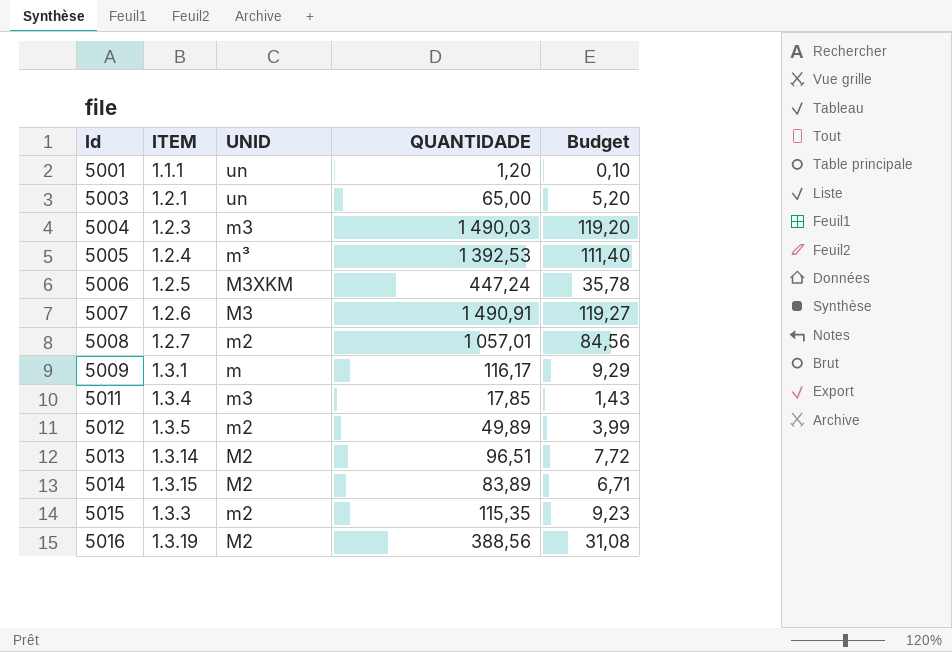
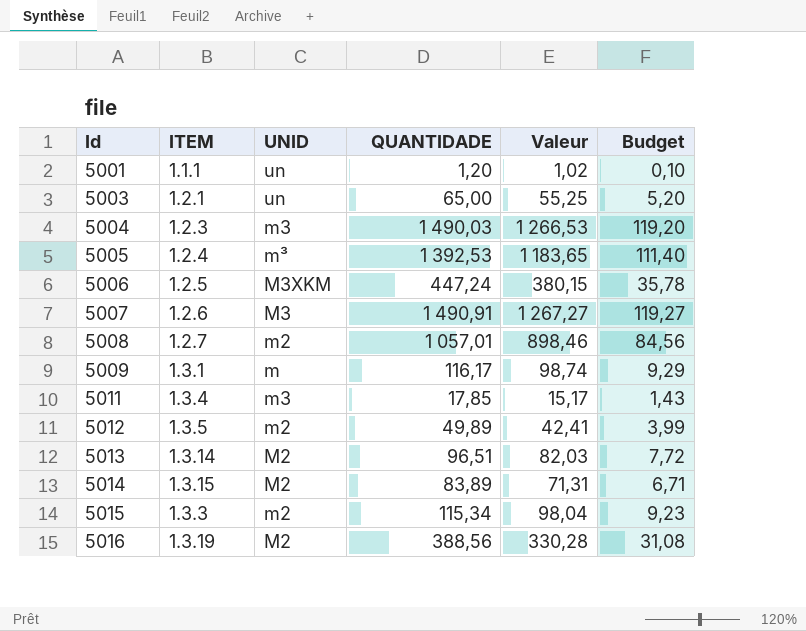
column Valeur | formula: none -> [QUANTIDADE] * 0,85
5015 | QUANTIDADE: 115,35 -> 115,34

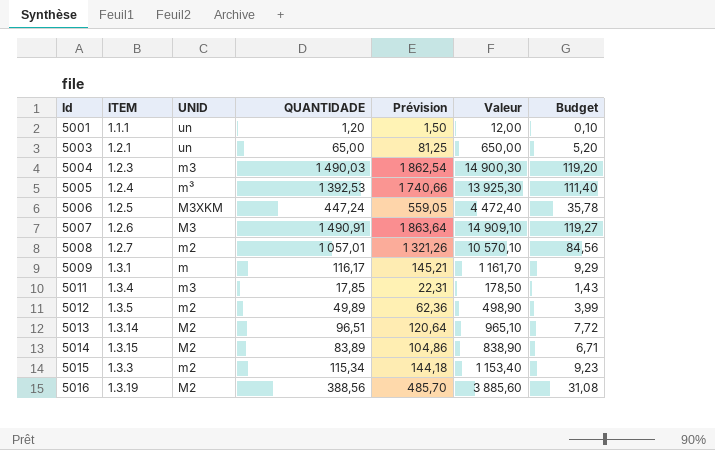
column Prévision | formula: none -> [QUANTIDADE] * 1,25
column Valeur | formula: [QUANTIDADE] * 0,85 -> [QUANTIDADE] * 10

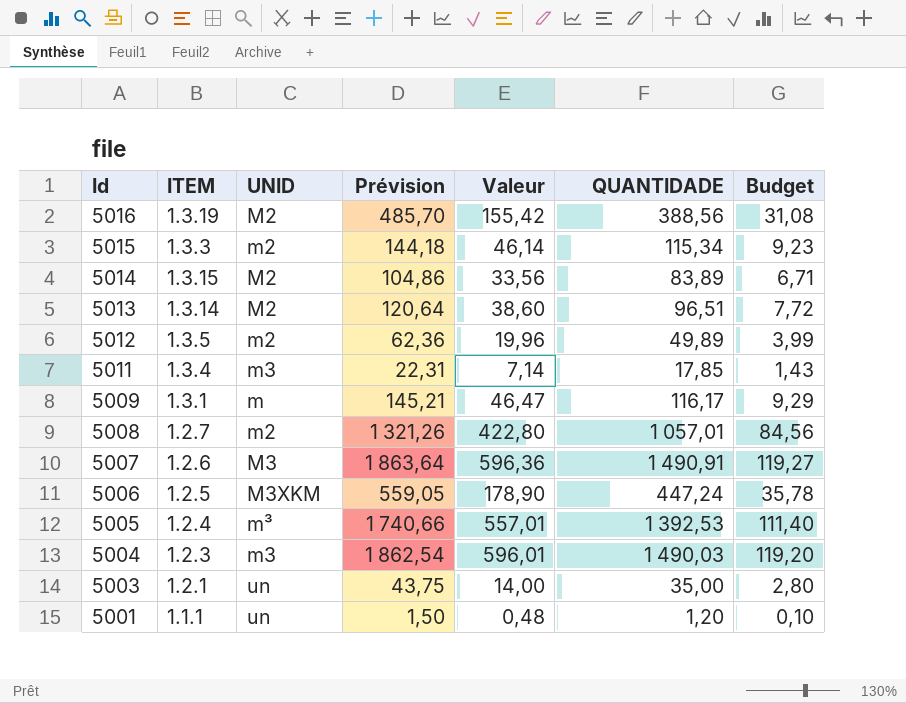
row order: Id ascending -> Id descending
column Valeur | formula: [QUANTIDADE] * 10 -> [QUANTIDADE] * 0,4
column QUANTIDADE | position: 4 -> 6
5003 | Prévision: 81,25 -> 43,75
5003 | QUANTIDADE: 65,00 -> 35,00
5003 | Budget: 5,20 -> 2,80

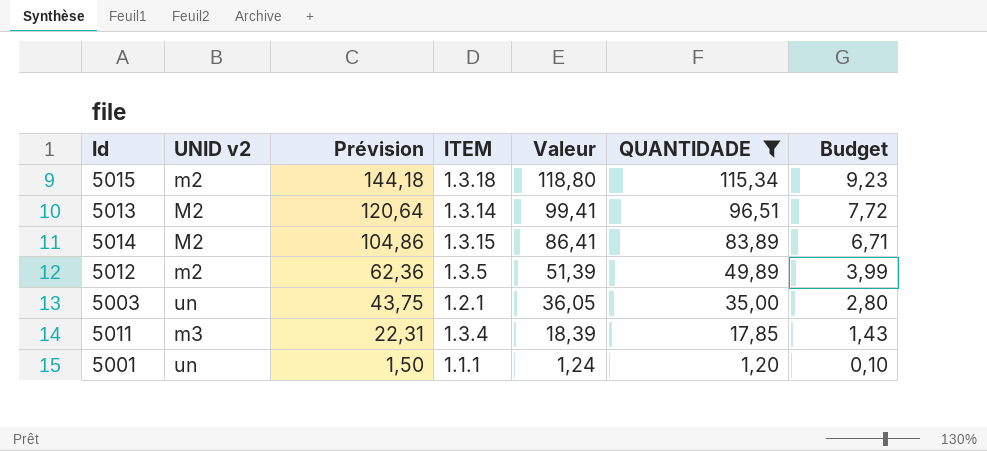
filter: none -> QUANTIDADE <= 115,34
row order: Id descending -> Prévision descending
column name: UNID -> UNID v2
column ITEM | position: 2 -> 4
column Valeur | formula: [QUANTIDADE] * 0,4 -> [QUANTIDADE] * 1,03
5015 | ITEM: 1.3.3 -> 1.3.18

